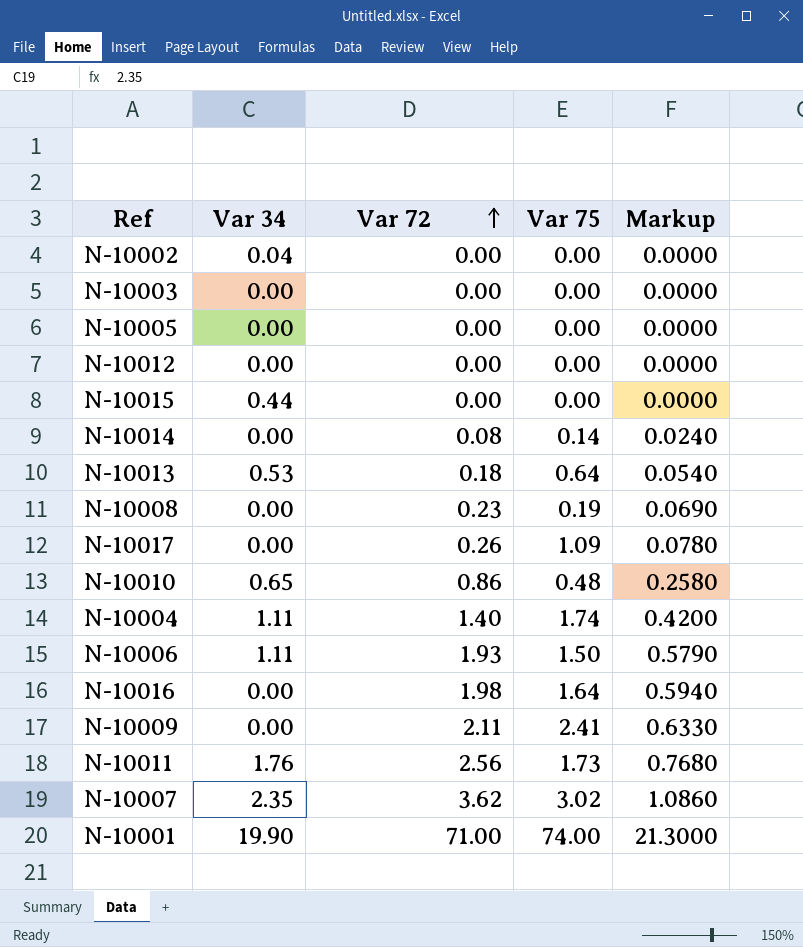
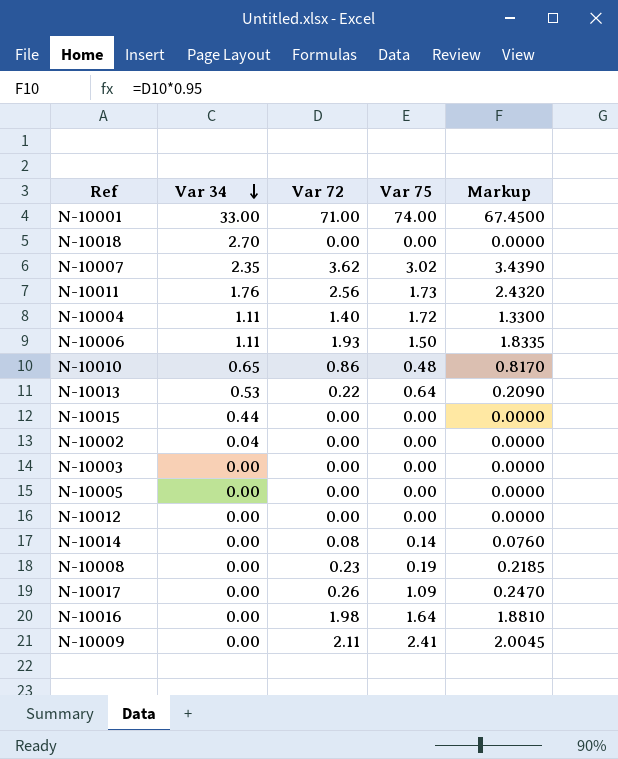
row order: Var 72 ascending -> Var 34 descending
column Markup | formula: [Var 72] * 0.3 -> [Var 72] * 0.95
N-10001 | Var 34: 19.90 -> 33.00
row N-10018: none -> 2.70 | 0.00 | 0.00 | 0.0000
N-10004 | Var 75: 1.74 -> 1.72
N-10013 | Var 72: 0.18 -> 0.22

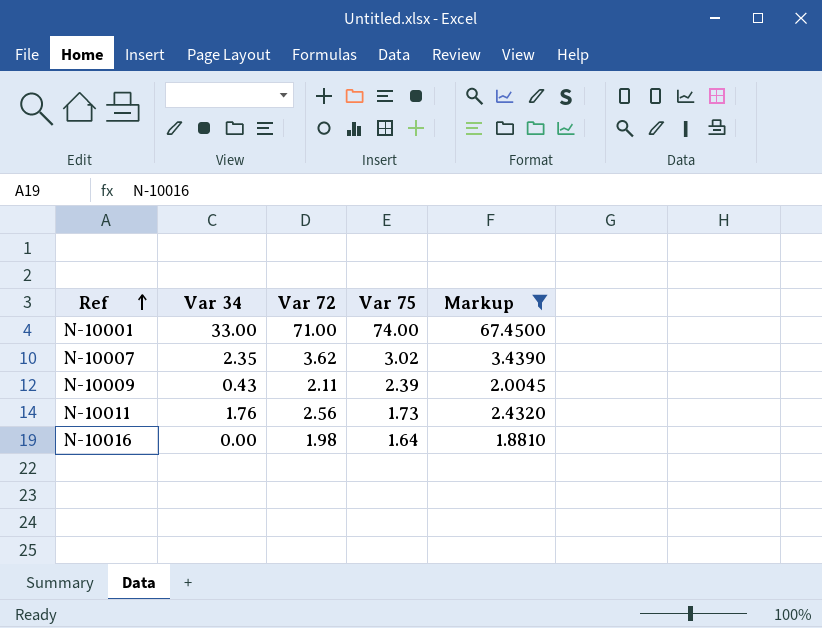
filter: none -> Markup >= 1.8810
row order: Var 34 descending -> Ref ascending
N-10009 | Var 34: 0.00 -> 0.43
N-10009 | Var 75: 2.41 -> 2.39

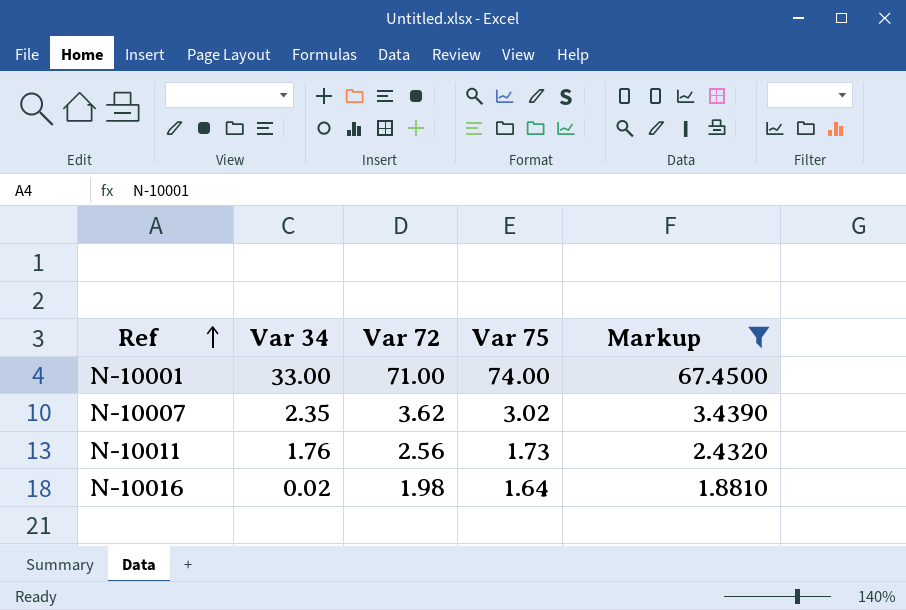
row N-10009: 0.43 | 2.11 | 2.39 | 2.0045 -> none
N-10016 | Var 34: 0.00 -> 0.02

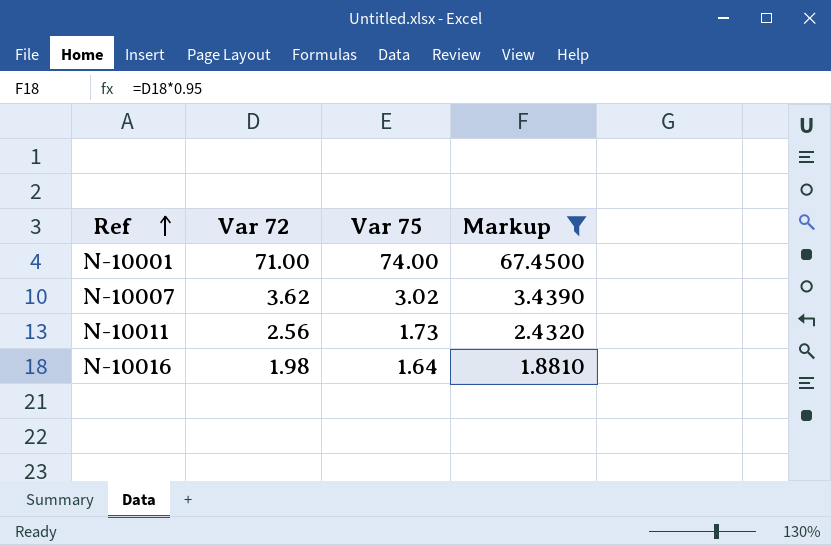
column Var 34 | position: 2 -> none

